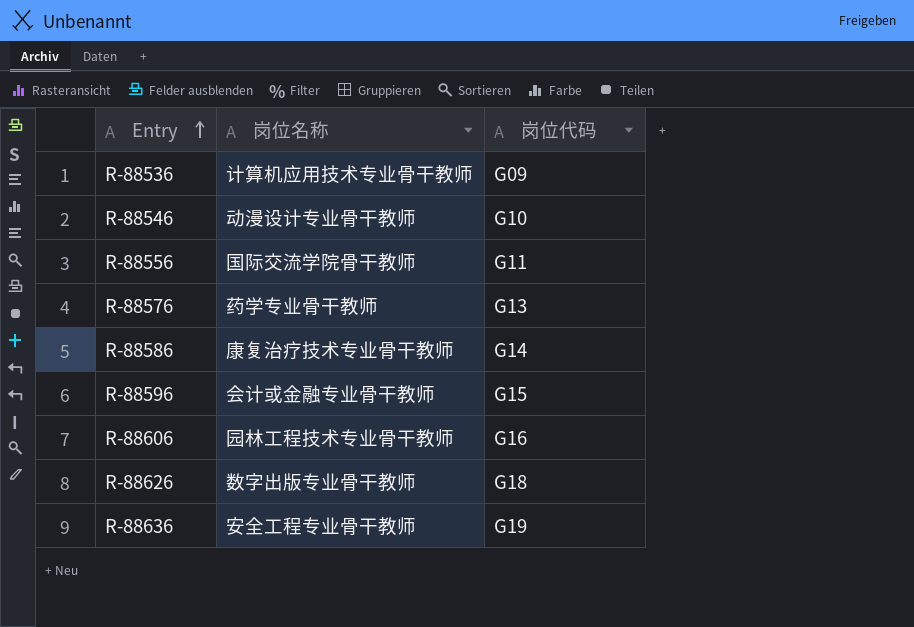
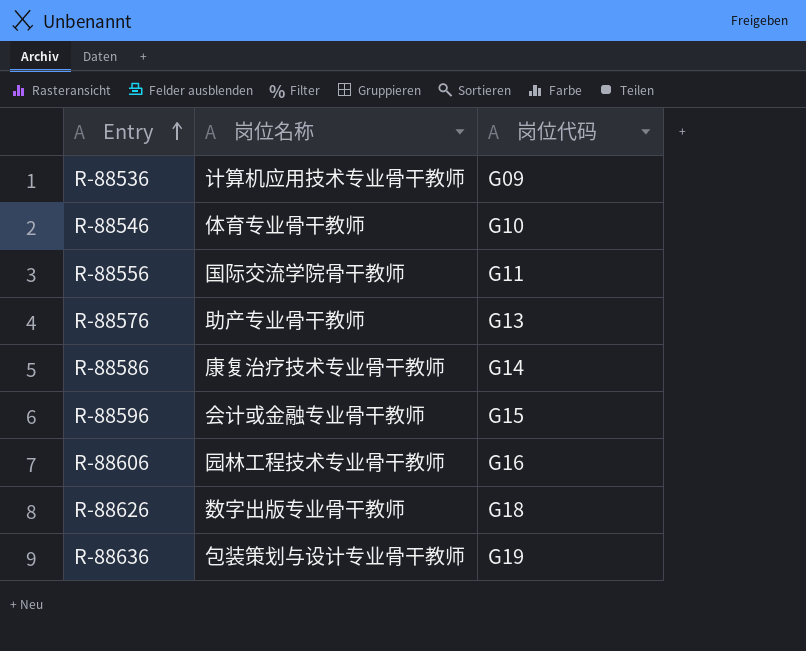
R-88546 | 岗位名称: 动漫设计专业骨干教师 -> 体育专业骨干教师
R-88576 | 岗位名称: 药学专业骨干教师 -> 助产专业骨干教师
R-88636 | 岗位名称: 安全工程专业骨干教师 -> 包装策划与设计专业骨干教师

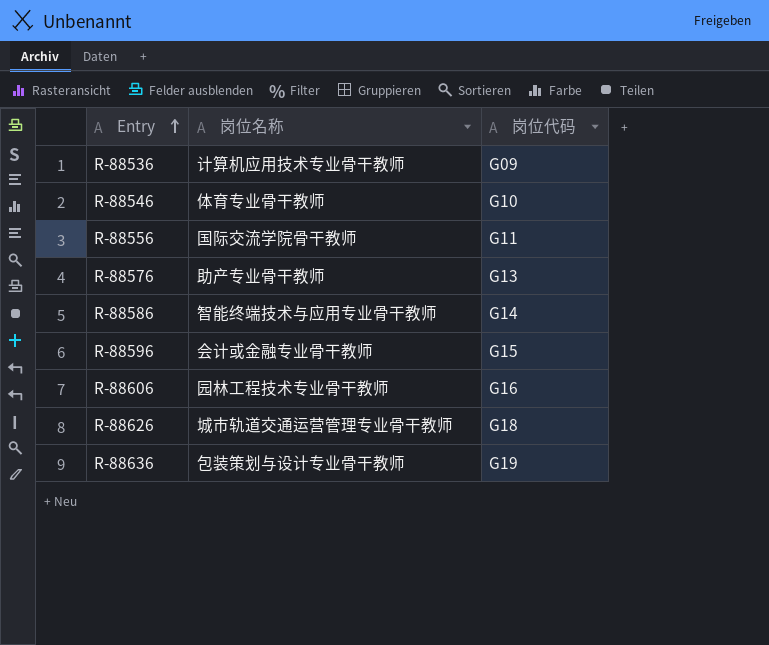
R-88586 | 岗位名称: 康复治疗技术专业骨干教师 -> 智能终端技术与应用专业骨干教师
R-88626 | 岗位名称: 数字出版专业骨干教师 -> 城市轨道交通运营管理专业骨干教师

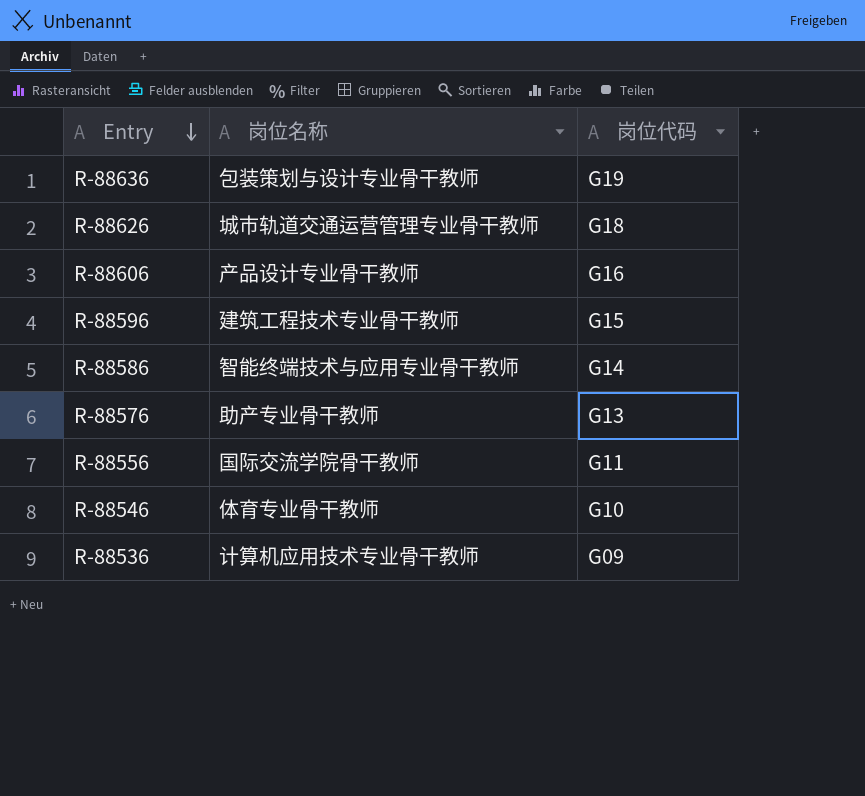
row order: Entry ascending -> Entry descending
R-88606 | 岗位名称: 园林工程技术专业骨干教师 -> 产品设计专业骨干教师
R-88596 | 岗位名称: 会计或金融专业骨干教师 -> 建筑工程技术专业骨干教师

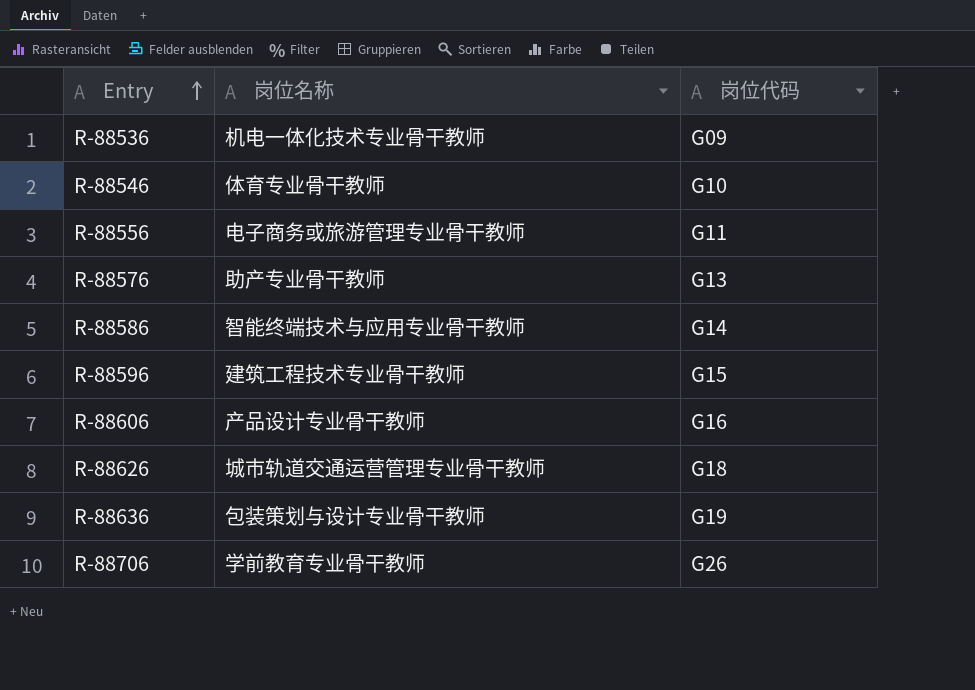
row order: Entry descending -> Entry ascending
R-88536 | 岗位名称: 计算机应用技术专业骨干教师 -> 机电一体化技术专业骨干教师
R-88556 | 岗位名称: 国际交流学院骨干教师 -> 电子商务或旅游管理专业骨干教师
row R-88706: none -> 学前教育专业骨干教师 | G26

